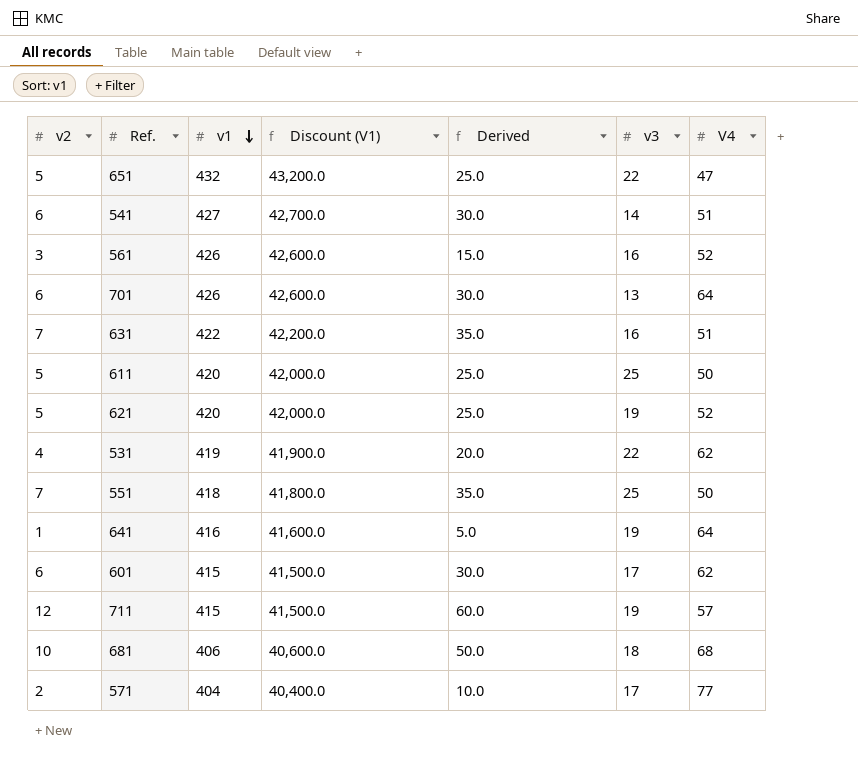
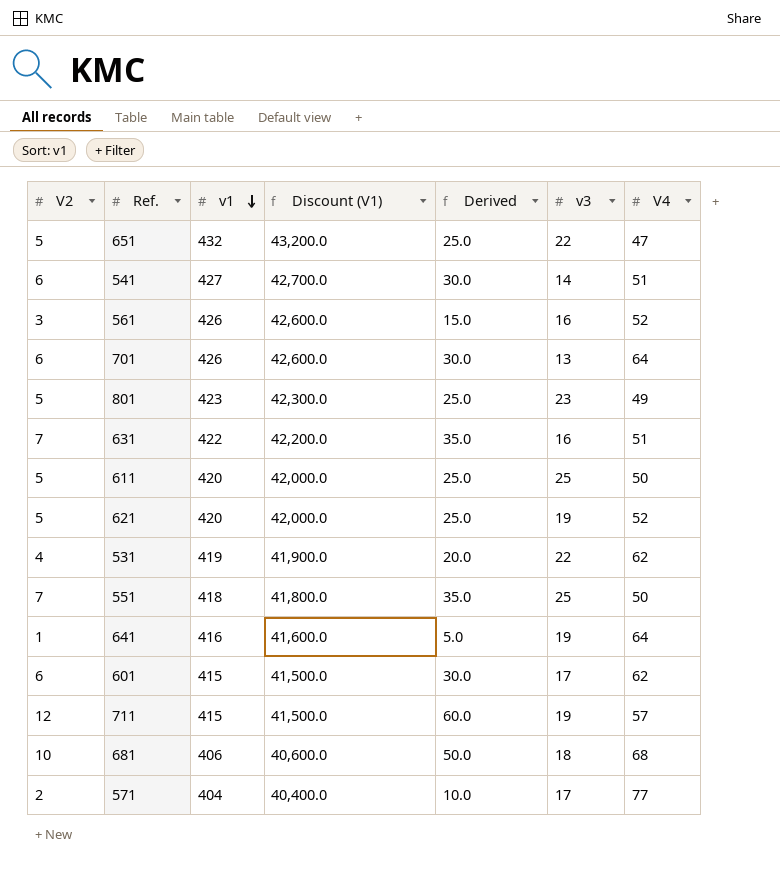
column name: v2 -> V2
row 801: none -> 5 | 423 | 42,300.0 | 25.0 | 23 | 49

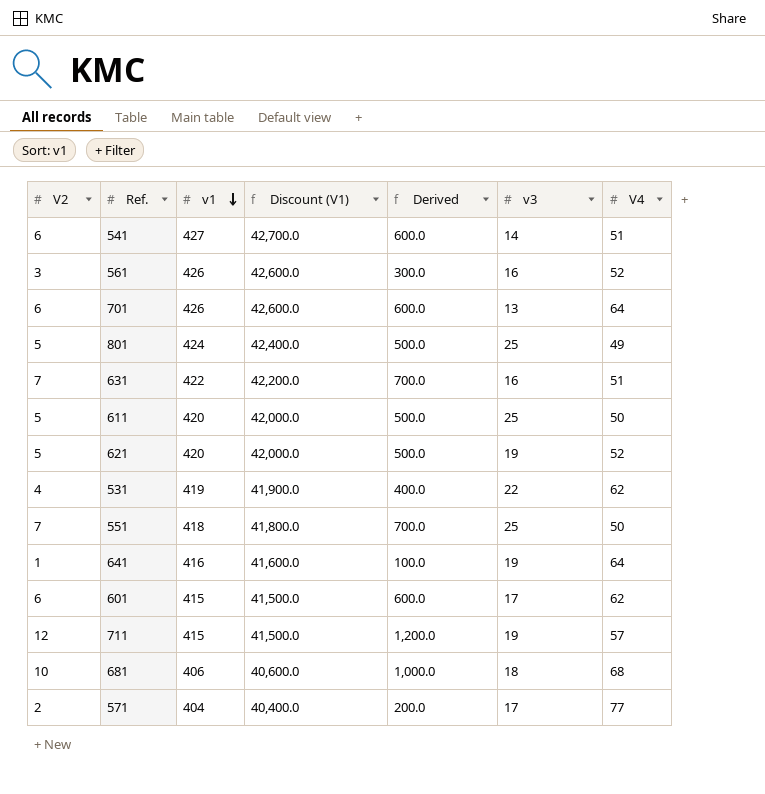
column Derived | formula: [V2] * 5 -> [V2] * 100
row 651: 5 | 432 | 43,200.0 | 25.0 | 22 | 47 -> none
801 | v1: 423 -> 424
801 | Discount (V1): 42,300.0 -> 42,400.0
801 | v3: 23 -> 25

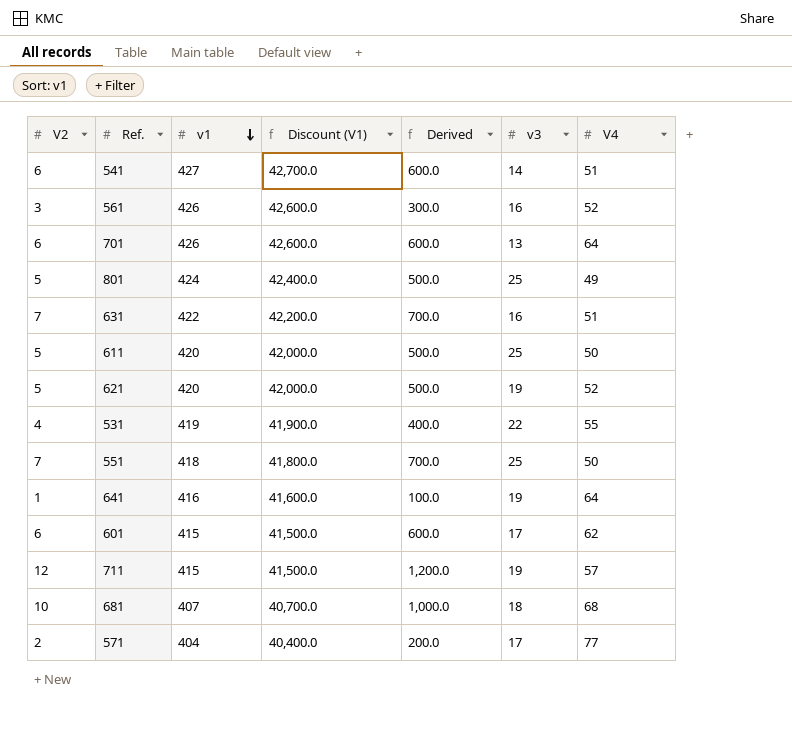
531 | V4: 62 -> 55
681 | v1: 406 -> 407
681 | Discount (V1): 40,600.0 -> 40,700.0

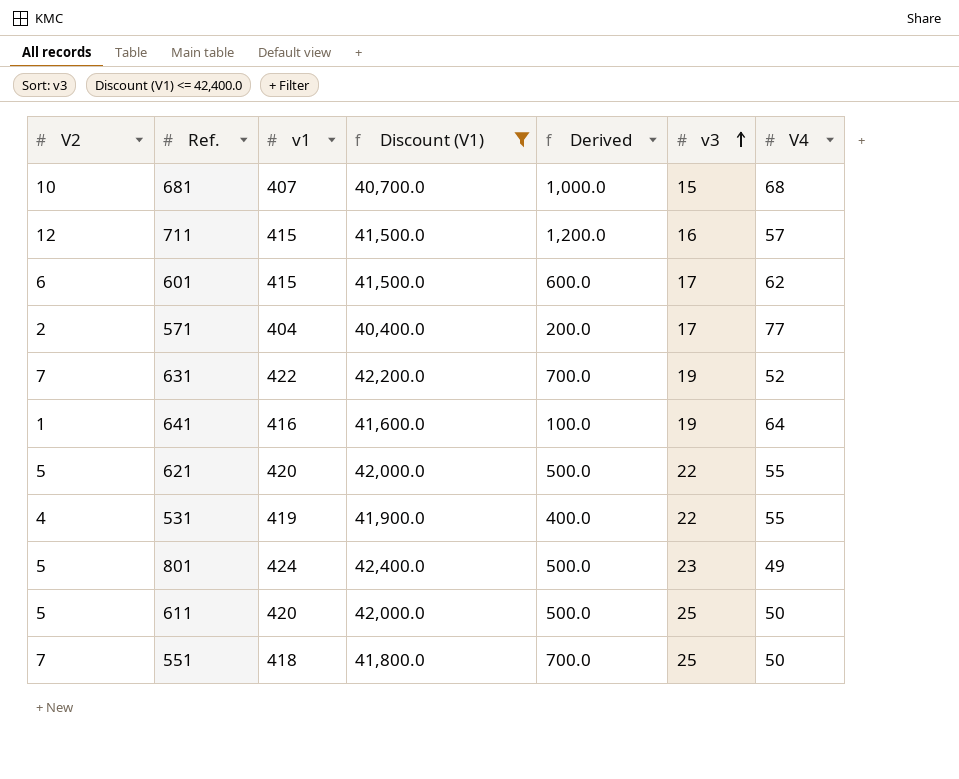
filter: none -> Discount (V1) <= 42,400.0
row order: v1 descending -> v3 ascending
681 | v3: 18 -> 15
711 | v3: 19 -> 16
631 | v3: 16 -> 19
631 | V4: 51 -> 52
621 | v3: 19 -> 22
621 | V4: 52 -> 55
801 | v3: 25 -> 23

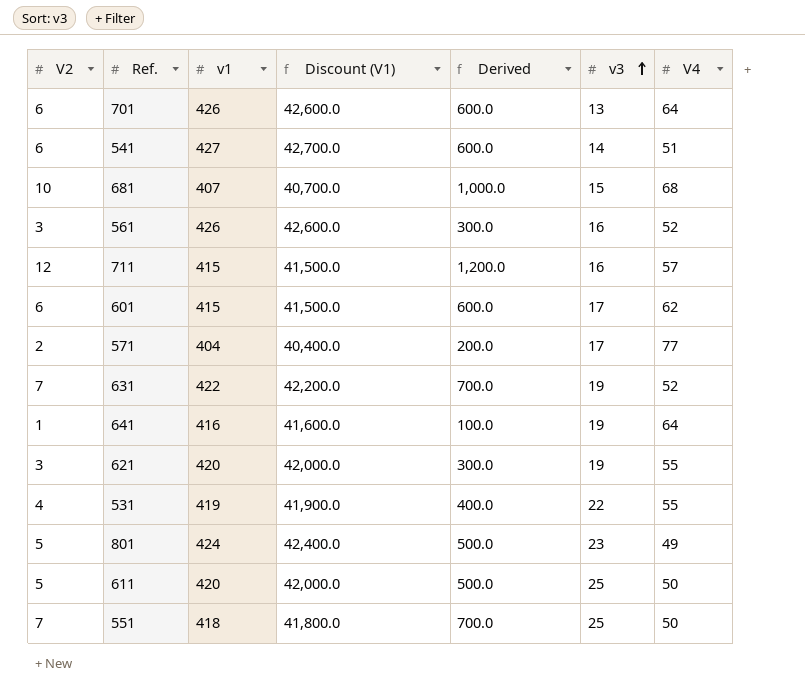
filter: Discount (V1) <= 42,400.0 -> none
621 | V2: 5 -> 3
621 | Derived: 500.0 -> 300.0
621 | v3: 22 -> 19

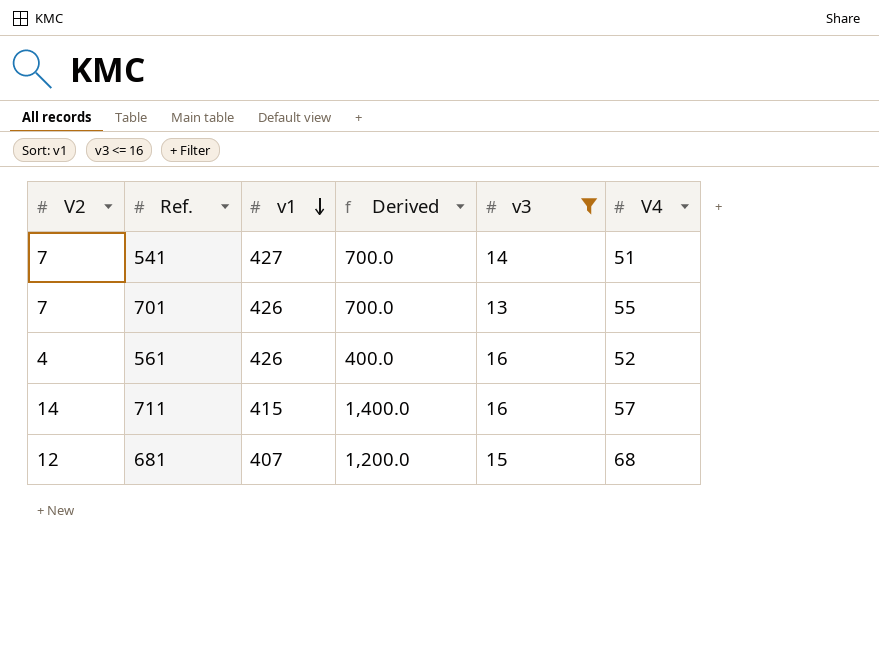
filter: none -> v3 <= 16
row order: v3 ascending -> v1 descending
column Discount (V1) | formula: [v1] * 100 -> none
541 | V2: 6 -> 7
541 | Derived: 600.0 -> 700.0
701 | V2: 6 -> 7
701 | Derived: 600.0 -> 700.0
701 | V4: 64 -> 55
561 | V2: 3 -> 4
561 | Derived: 300.0 -> 400.0
711 | V2: 12 -> 14
711 | Derived: 1,200.0 -> 1,400.0
681 | V2: 10 -> 12
681 | Derived: 1,000.0 -> 1,200.0

